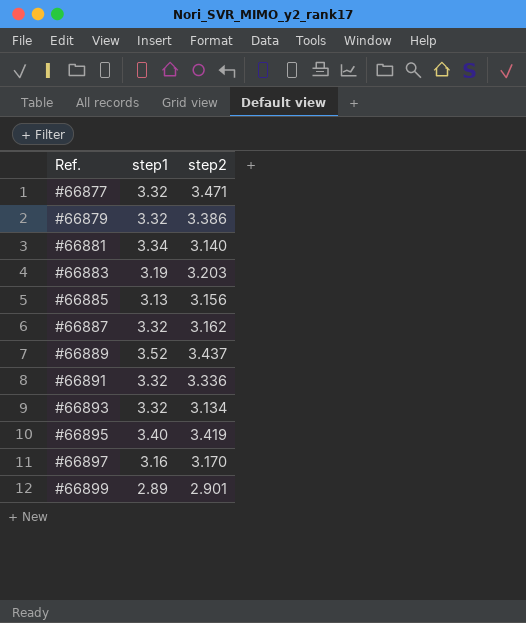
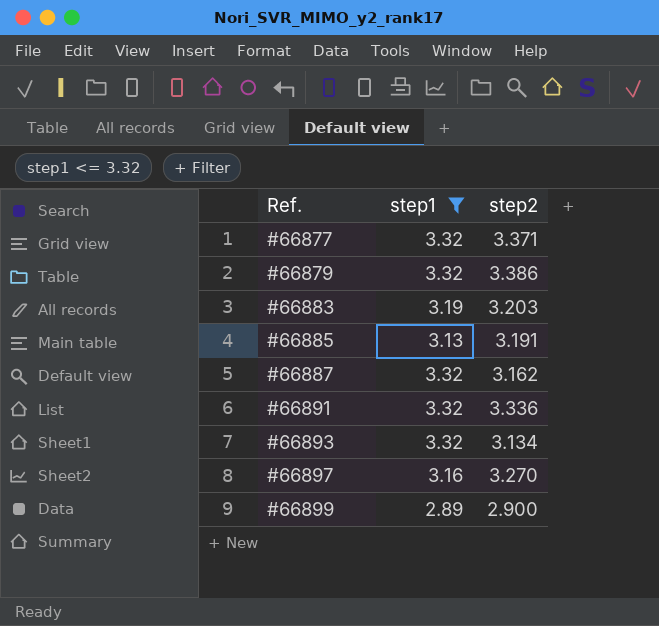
filter: none -> step1 <= 3.32
#66877 | step2: 3.471 -> 3.371
#66885 | step2: 3.156 -> 3.191
#66897 | step2: 3.170 -> 3.270
#66899 | step2: 2.901 -> 2.900

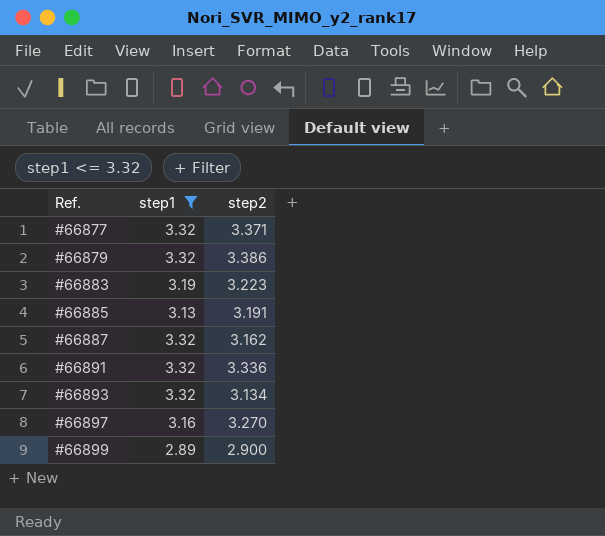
#66883 | step2: 3.203 -> 3.223

